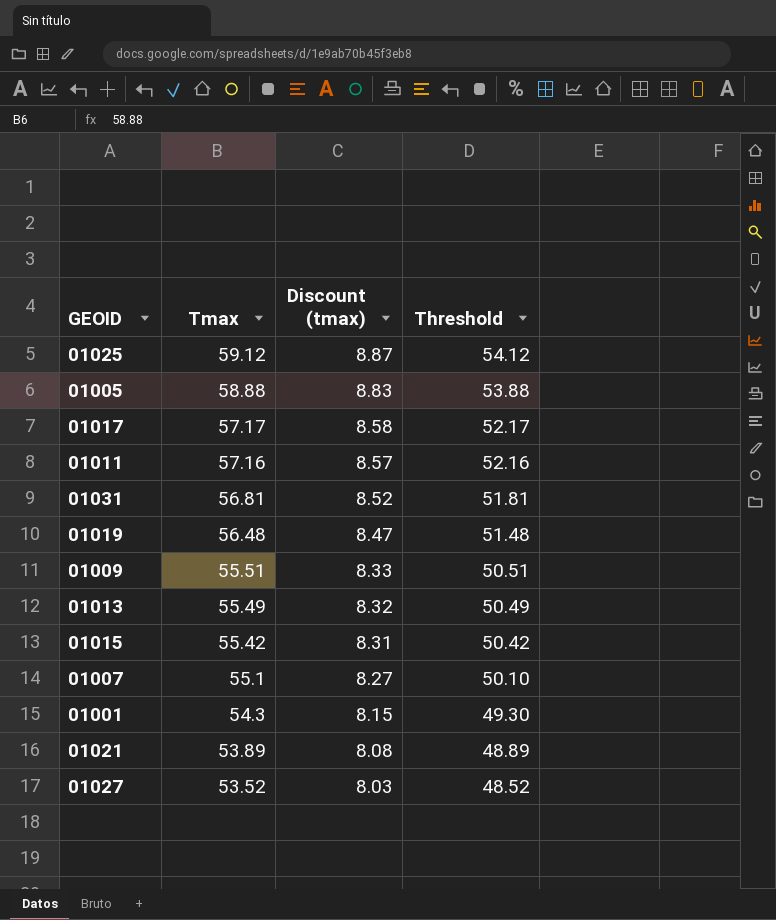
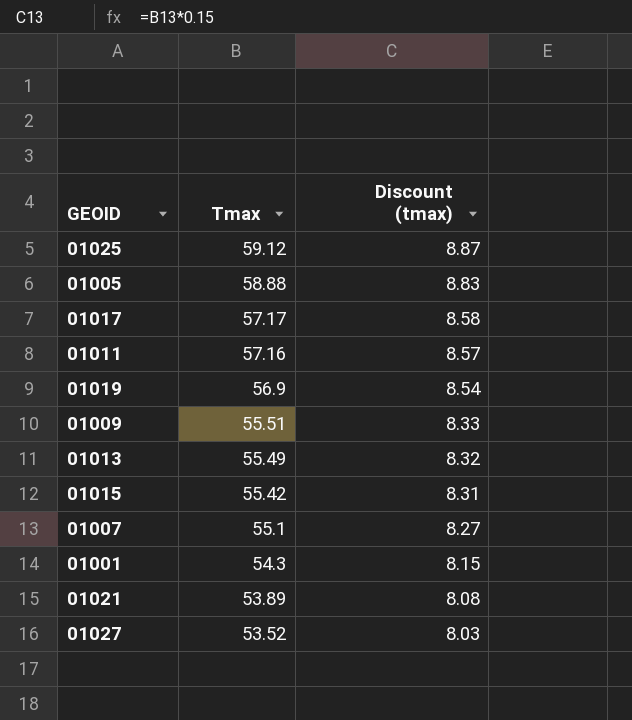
column Threshold | formula: [Tmax] - 5 -> none
row 01031: 56.81 | 8.52 | 51.81 -> none
01019 | Tmax: 56.48 -> 56.9
01019 | Discount (tmax): 8.47 -> 8.54

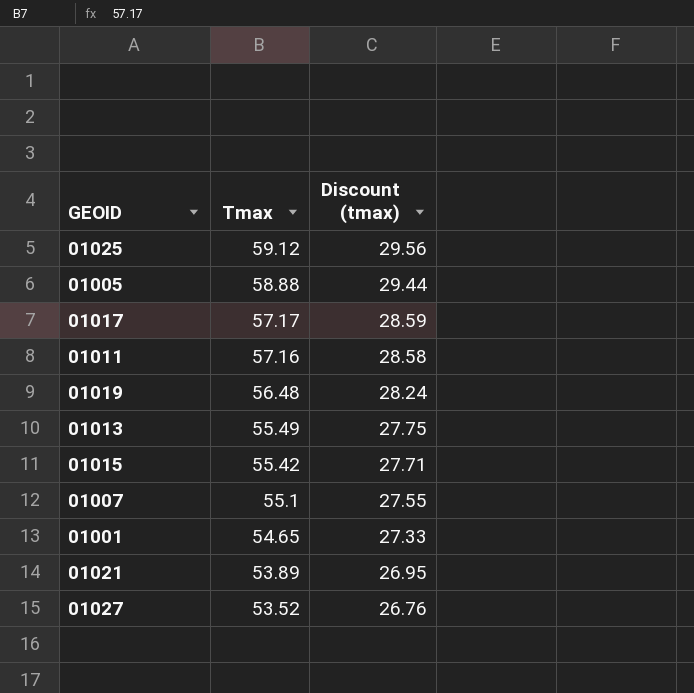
column Discount (tmax) | formula: [Tmax] * 0.15 -> [Tmax] * 0.5
row 01009: 55.51 | 8.33 -> none
01019 | Tmax: 56.9 -> 56.48
01001 | Tmax: 54.3 -> 54.65

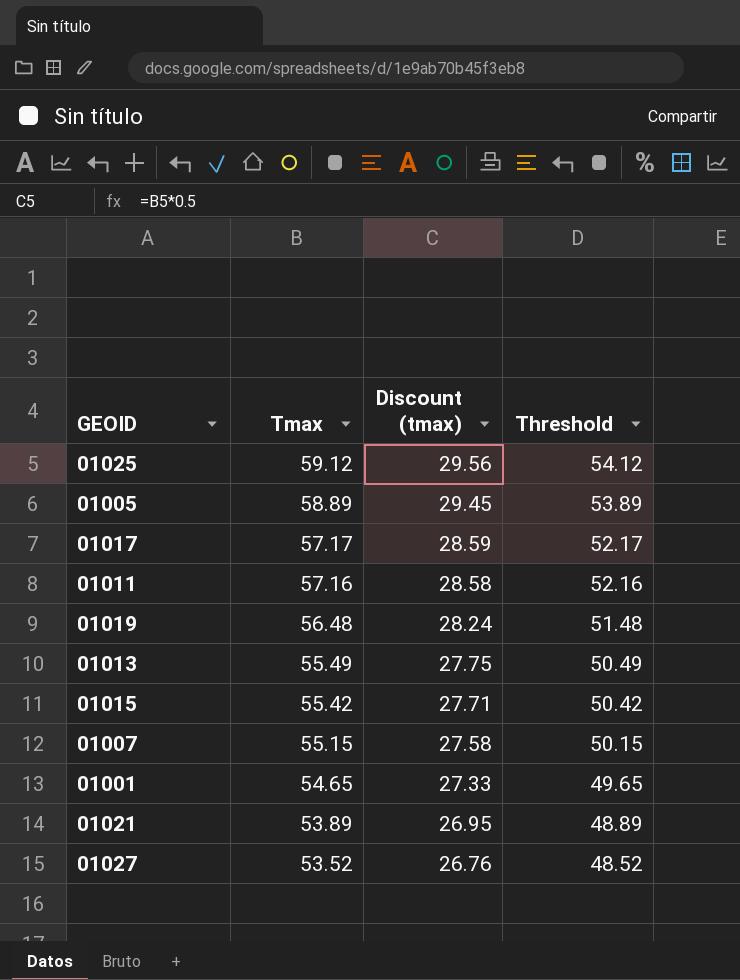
column Threshold | formula: none -> [Tmax] - 5
01005 | Tmax: 58.88 -> 58.89
01005 | Discount (tmax): 29.44 -> 29.45
01007 | Tmax: 55.1 -> 55.15
01007 | Discount (tmax): 27.55 -> 27.58

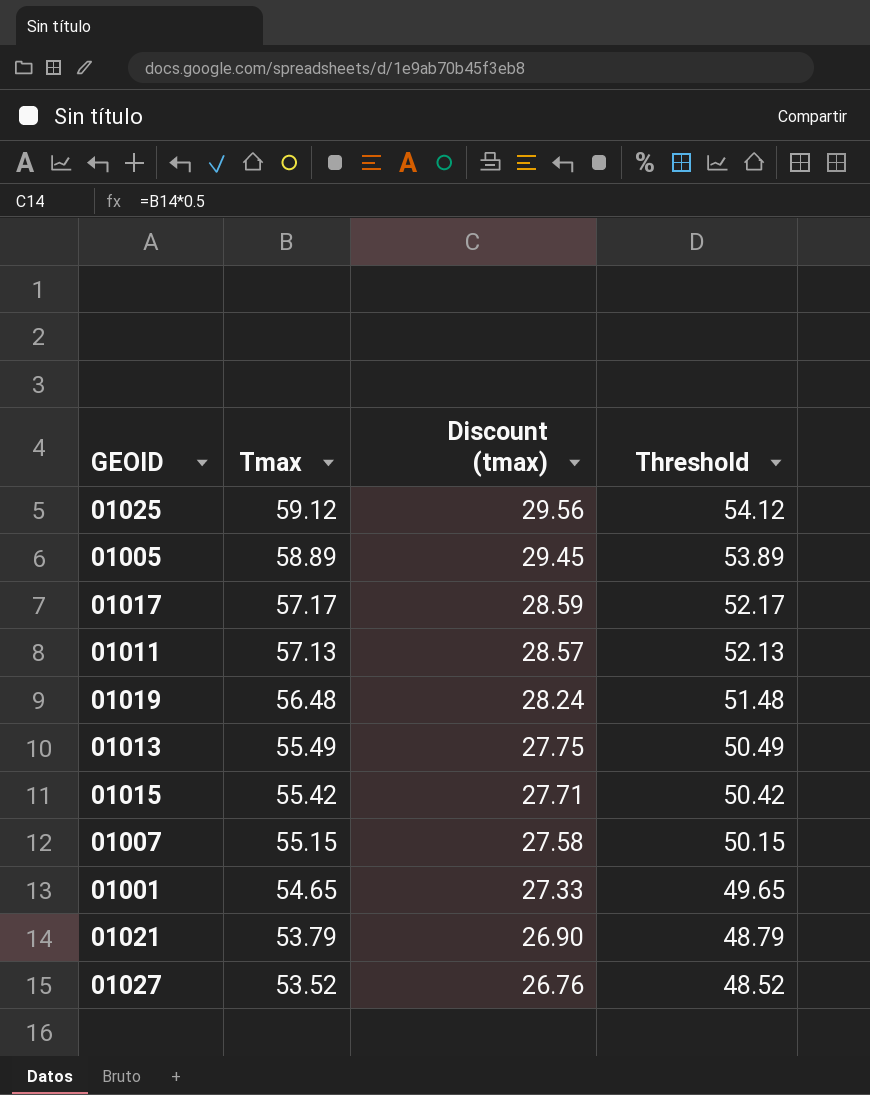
01011 | Tmax: 57.16 -> 57.13
01011 | Discount (tmax): 28.58 -> 28.57
01011 | Threshold: 52.16 -> 52.13
01021 | Tmax: 53.89 -> 53.79
01021 | Discount (tmax): 26.95 -> 26.90
01021 | Threshold: 48.89 -> 48.79

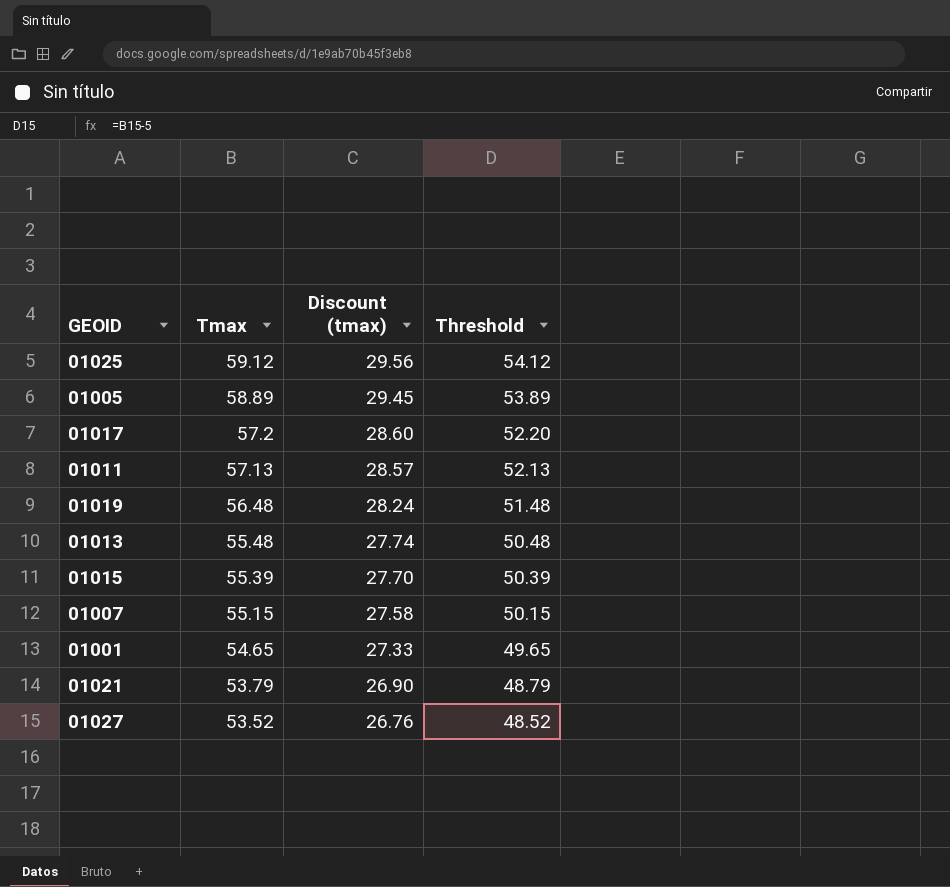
01017 | Tmax: 57.17 -> 57.2
01017 | Discount (tmax): 28.59 -> 28.60
01017 | Threshold: 52.17 -> 52.20
01013 | Tmax: 55.49 -> 55.48
01013 | Discount (tmax): 27.75 -> 27.74
01013 | Threshold: 50.49 -> 50.48
01015 | Tmax: 55.42 -> 55.39
01015 | Discount (tmax): 27.71 -> 27.70
01015 | Threshold: 50.42 -> 50.39

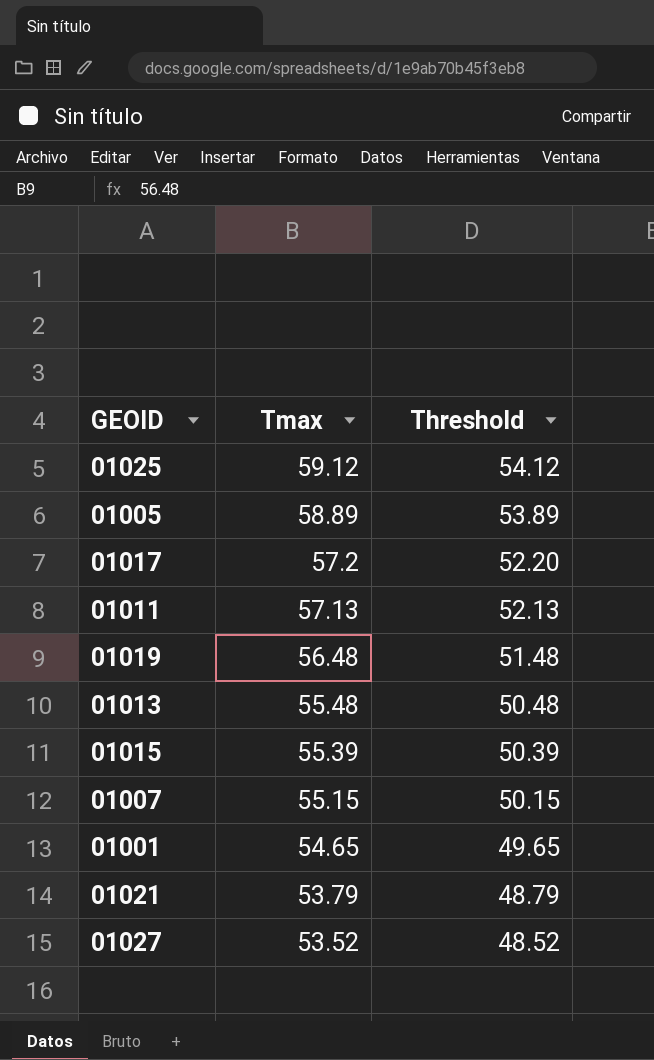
column Discount (tmax) | formula: [Tmax] * 0.5 -> none

